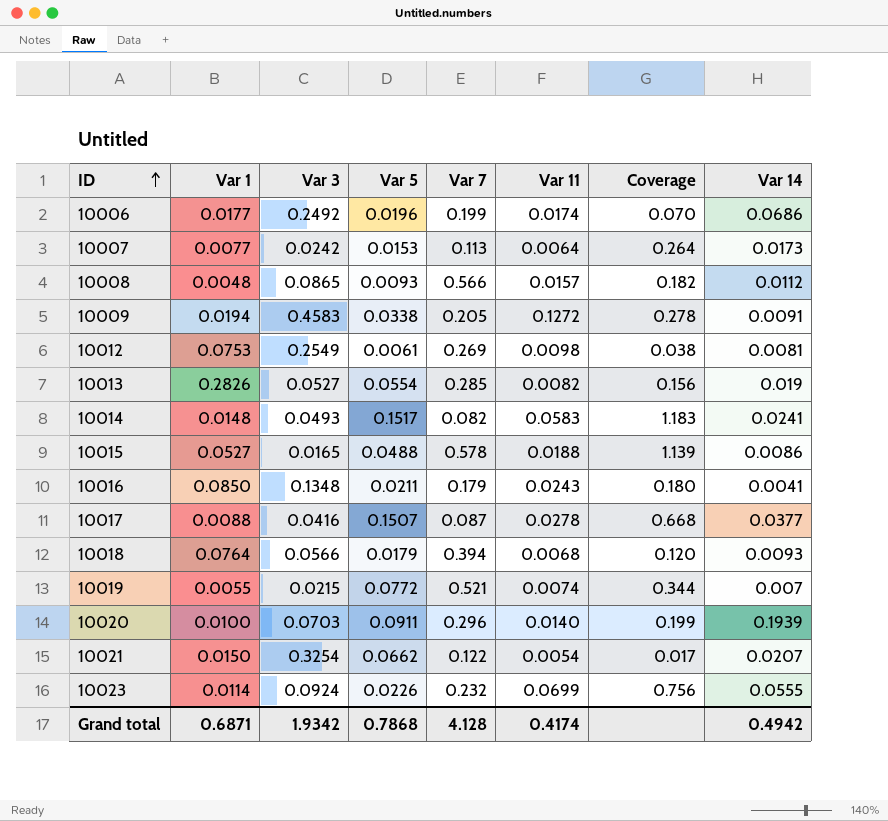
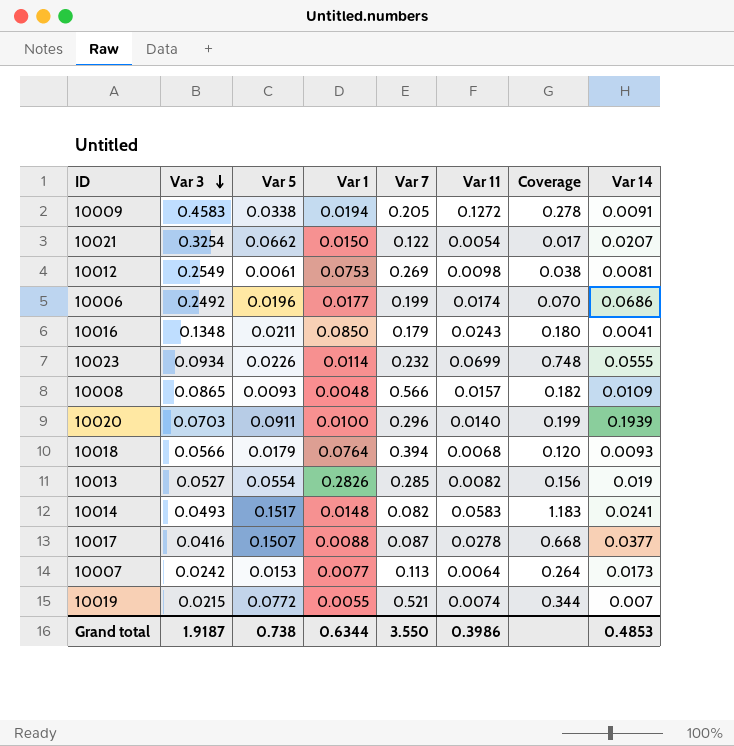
row order: ID ascending -> Var 3 descending
column Var 1 | position: 2 -> 4
row 10015: 0.0527 | 0.0165 | 0.0488 | 0.578 | 0.0188 | 1.139 | 0.0086 -> none
10023 | Var 3: 0.0924 -> 0.0934
10023 | Coverage: 0.756 -> 0.748
10008 | Var 14: 0.0112 -> 0.0109
Grand total | Var 3: 1.9342 -> 1.9187
Grand total | Var 5: 0.7868 -> 0.738
Grand total | Var 1: 0.6871 -> 0.6344
Grand total | Var 7: 4.128 -> 3.550
Grand total | Var 11: 0.4174 -> 0.3986
Grand total | Var 14: 0.4942 -> 0.4853

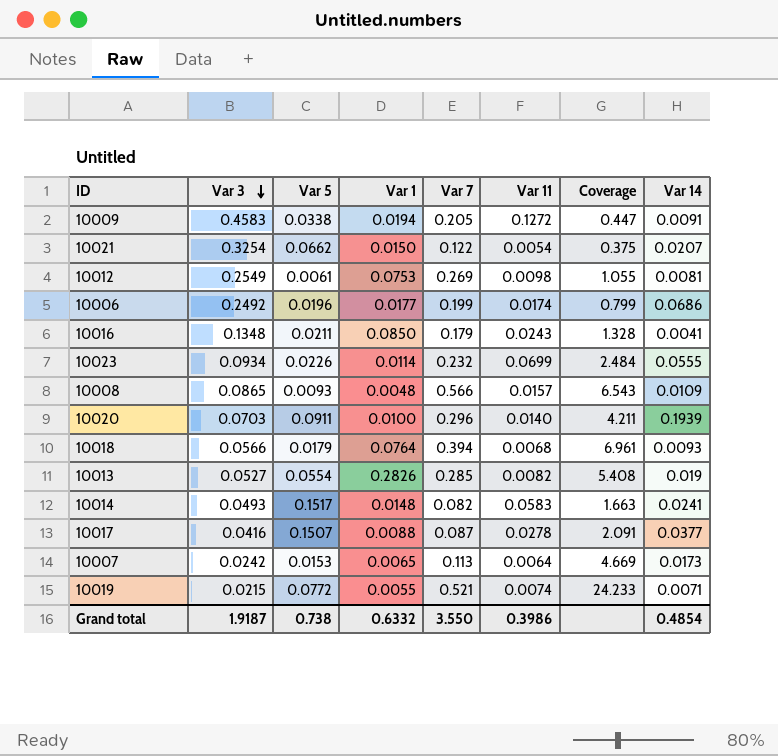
column Coverage | formula: [Var 11] / [Var 3] -> [Var 7] / [Var 3]
10007 | Var 1: 0.0077 -> 0.0065
10019 | Var 14: 0.007 -> 0.0071
Grand total | Var 1: 0.6344 -> 0.6332
Grand total | Var 14: 0.4853 -> 0.4854

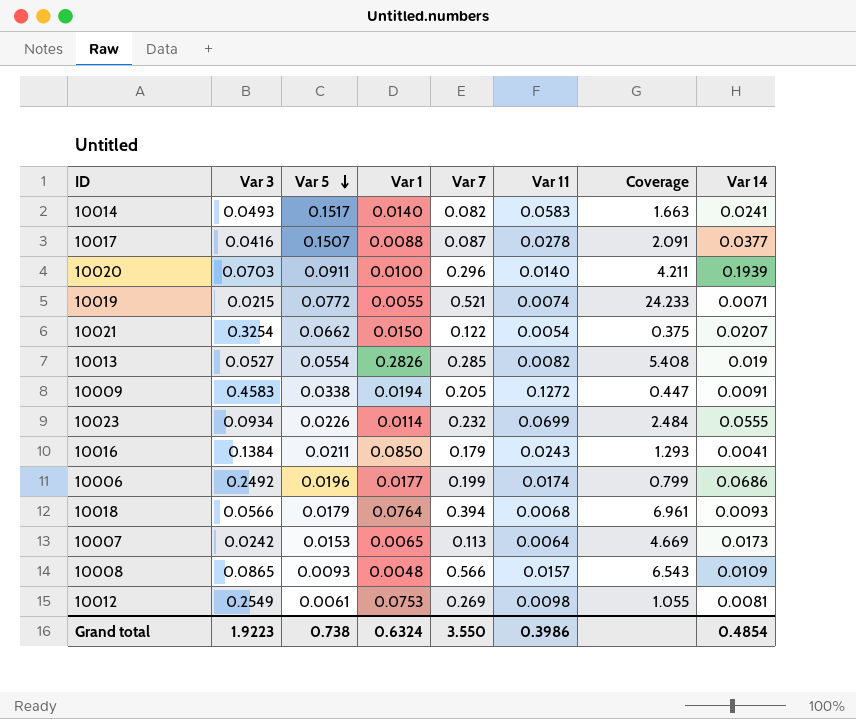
row order: Var 3 descending -> Var 5 descending
10014 | Var 1: 0.0148 -> 0.0140
10016 | Var 3: 0.1348 -> 0.1384
10016 | Coverage: 1.328 -> 1.293
Grand total | Var 3: 1.9187 -> 1.9223
Grand total | Var 1: 0.6332 -> 0.6324

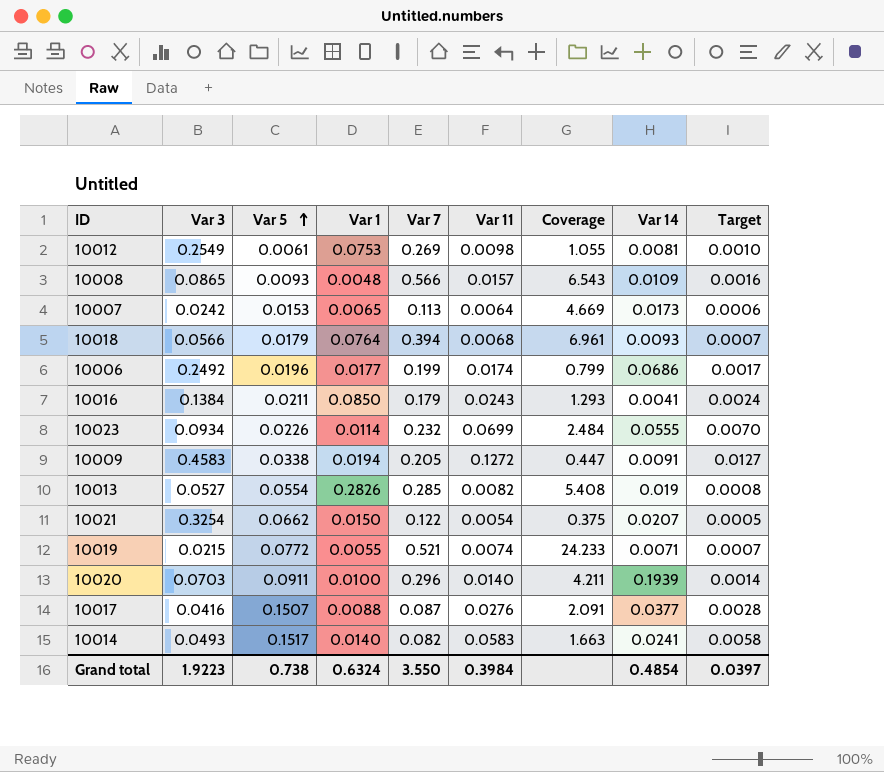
row order: Var 5 descending -> Var 5 ascending
column Target | formula: none -> [Var 11] * 0.1
10017 | Var 11: 0.0278 -> 0.0276
Grand total | Var 11: 0.3986 -> 0.3984

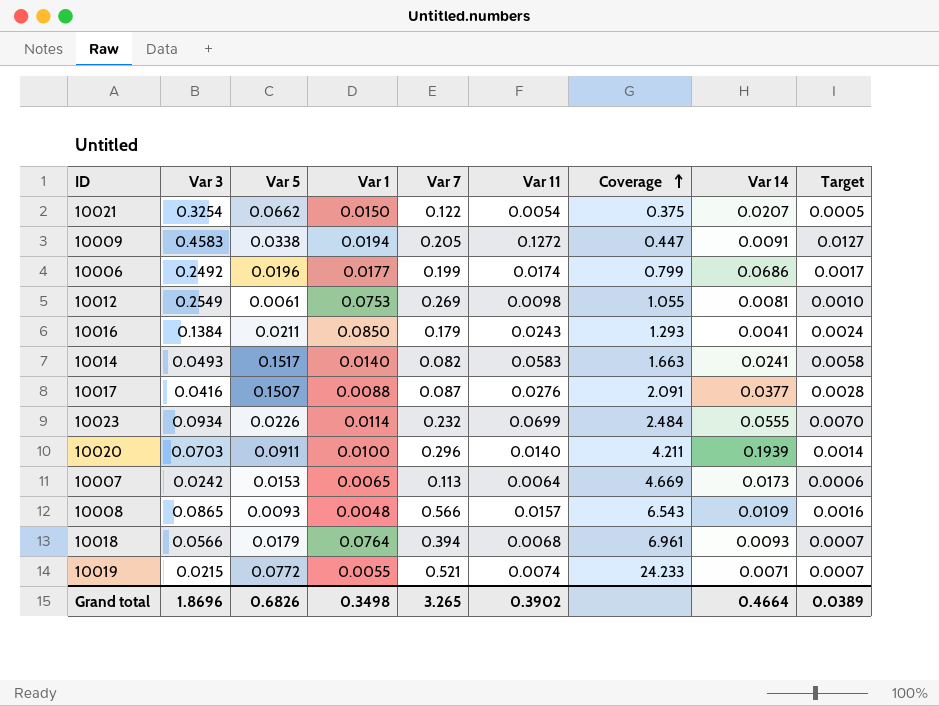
row order: Var 5 ascending -> Coverage ascending
row 10013: 0.0527 | 0.0554 | 0.2826 | 0.285 | 0.0082 | 5.408 | 0.019 | 0.0008 -> none
Grand total | Var 3: 1.9223 -> 1.8696
Grand total | Var 5: 0.738 -> 0.6826
Grand total | Var 1: 0.6324 -> 0.3498
Grand total | Var 7: 3.550 -> 3.265
Grand total | Var 11: 0.3984 -> 0.3902
Grand total | Var 14: 0.4854 -> 0.4664
Grand total | Target: 0.0397 -> 0.0389

